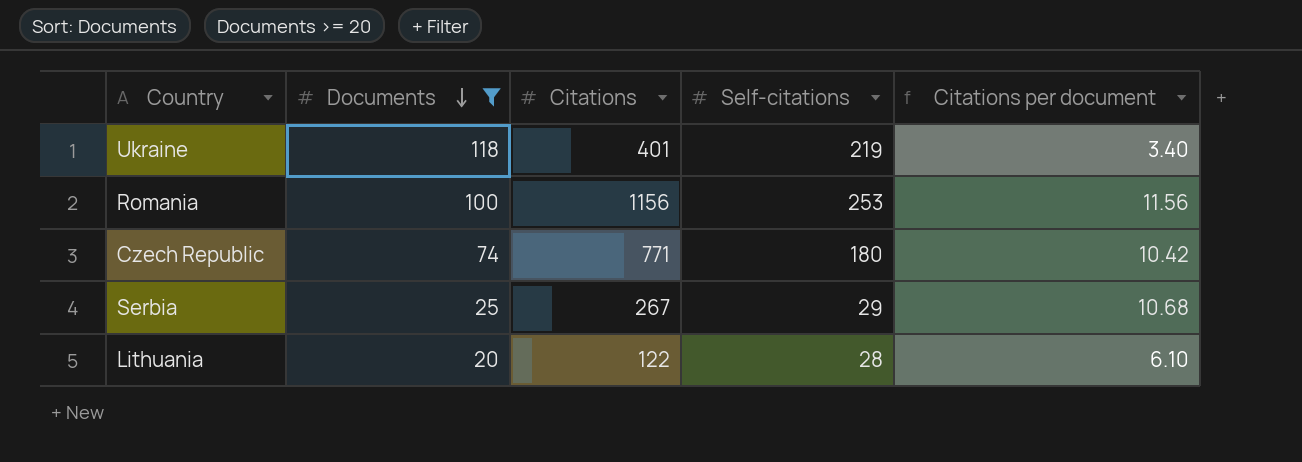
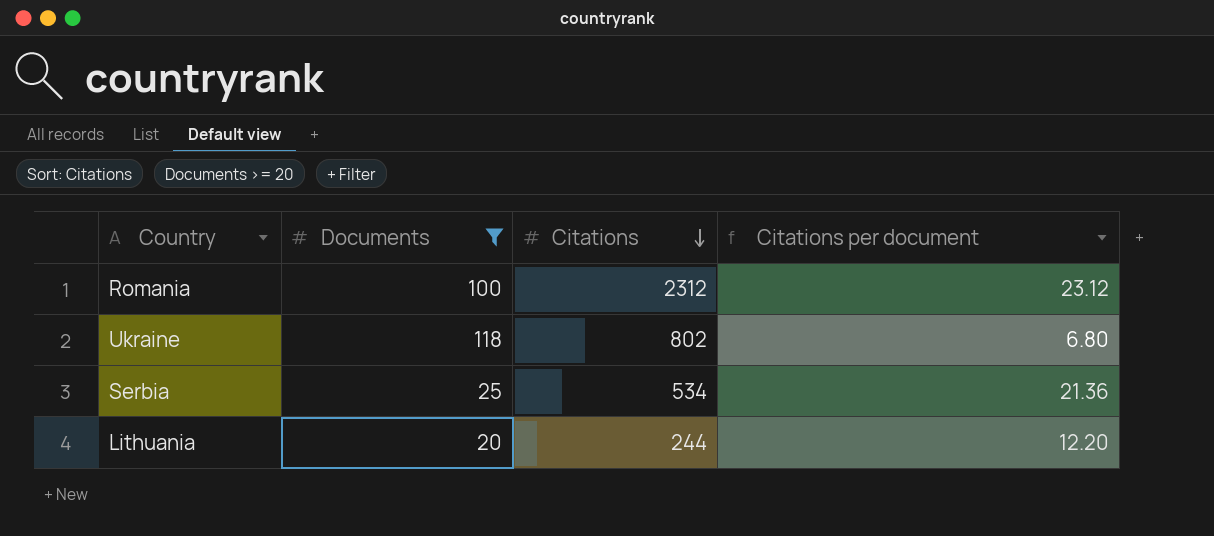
row order: Documents descending -> Citations descending
column Self-citations | position: 4 -> none
row Czech Republic: 74 | 771 | 180 | 10.42 -> none
Romania | Citations: 1156 -> 2312
Romania | Citations per document: 11.56 -> 23.12
Ukraine | Citations: 401 -> 802
Ukraine | Citations per document: 3.40 -> 6.80
Serbia | Citations: 267 -> 534
Serbia | Citations per document: 10.68 -> 21.36
Lithuania | Citations: 122 -> 244
Lithuania | Citations per document: 6.10 -> 12.20

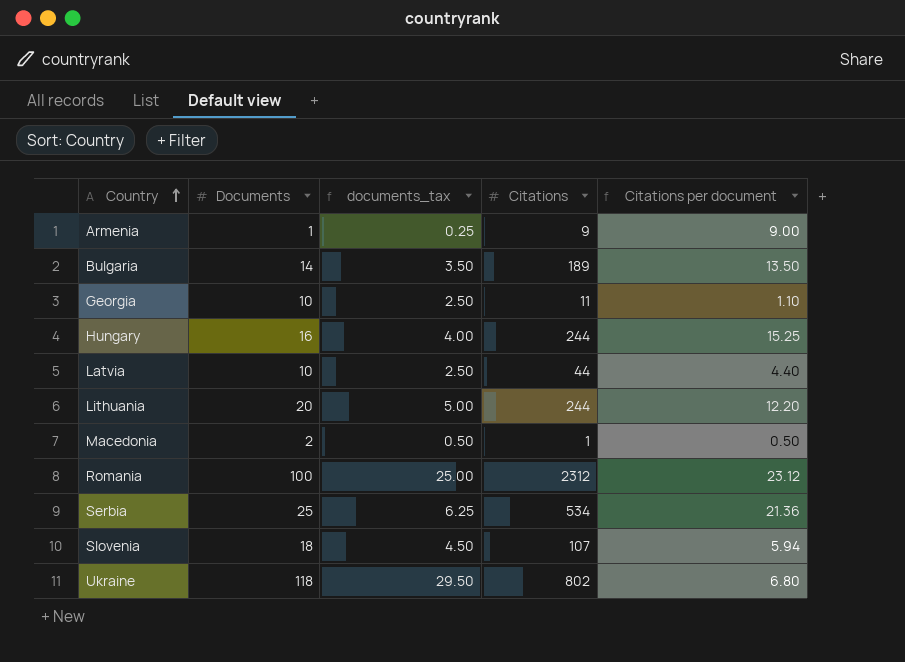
filter: Documents >= 20 -> none
row order: Citations descending -> Country ascending
column documents_tax | formula: none -> [Documents] * 0.25

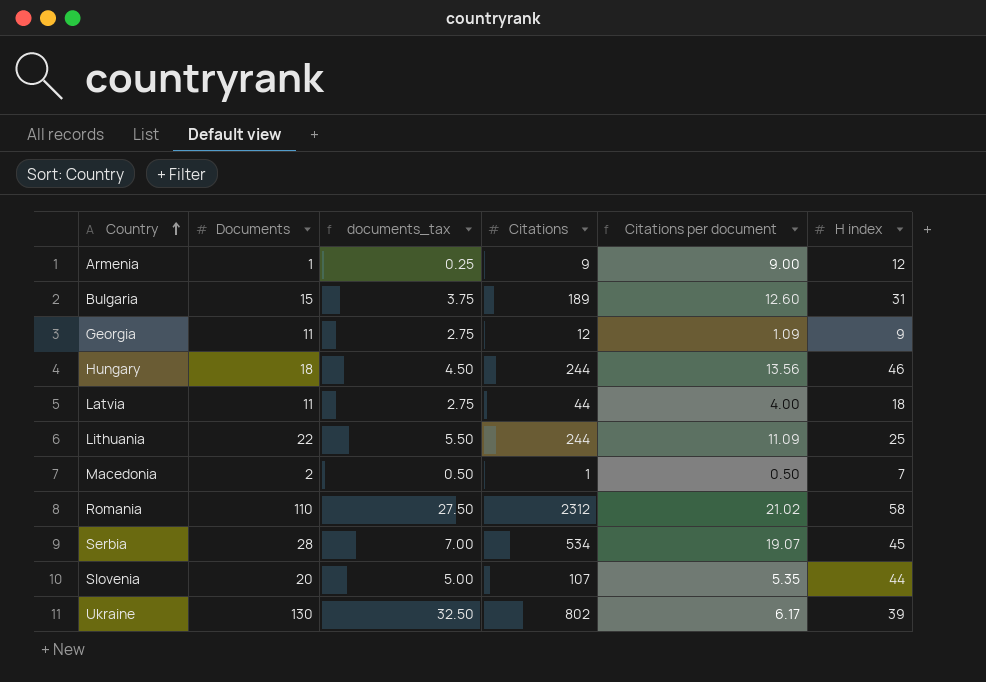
column H index | position: none -> 6
Bulgaria | Documents: 14 -> 15
Bulgaria | documents_tax: 3.50 -> 3.75
Bulgaria | Citations per document: 13.50 -> 12.60
Georgia | Documents: 10 -> 11
Georgia | documents_tax: 2.50 -> 2.75
Georgia | Citations: 11 -> 12
Georgia | Citations per document: 1.10 -> 1.09
Hungary | Documents: 16 -> 18
Hungary | documents_tax: 4.00 -> 4.50
Hungary | Citations per document: 15.25 -> 13.56
Latvia | Documents: 10 -> 11
Latvia | documents_tax: 2.50 -> 2.75
Latvia | Citations per document: 4.40 -> 4.00
Lithuania | Documents: 20 -> 22
Lithuania | documents_tax: 5.00 -> 5.50
Lithuania | Citations per document: 12.20 -> 11.09
Romania | Documents: 100 -> 110
Romania | documents_tax: 25.00 -> 27.50
Romania | Citations per document: 23.12 -> 21.02
Serbia | Documents: 25 -> 28
Serbia | documents_tax: 6.25 -> 7.00
Serbia | Citations per document: 21.36 -> 19.07
Slovenia | Documents: 18 -> 20
Slovenia | documents_tax: 4.50 -> 5.00
Slovenia | Citations per document: 5.94 -> 5.35
Ukraine | Documents: 118 -> 130
Ukraine | documents_tax: 29.50 -> 32.50
Ukraine | Citations per document: 6.80 -> 6.17

